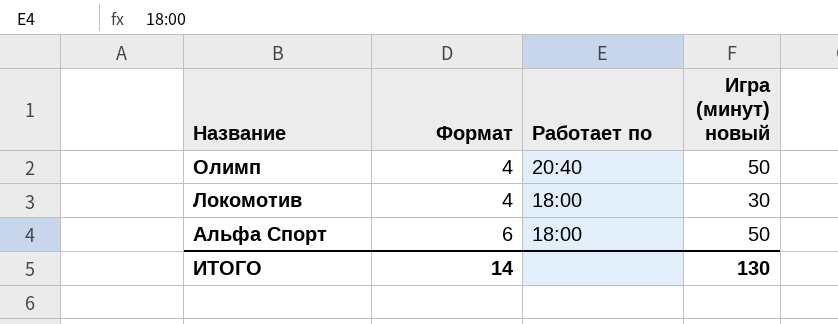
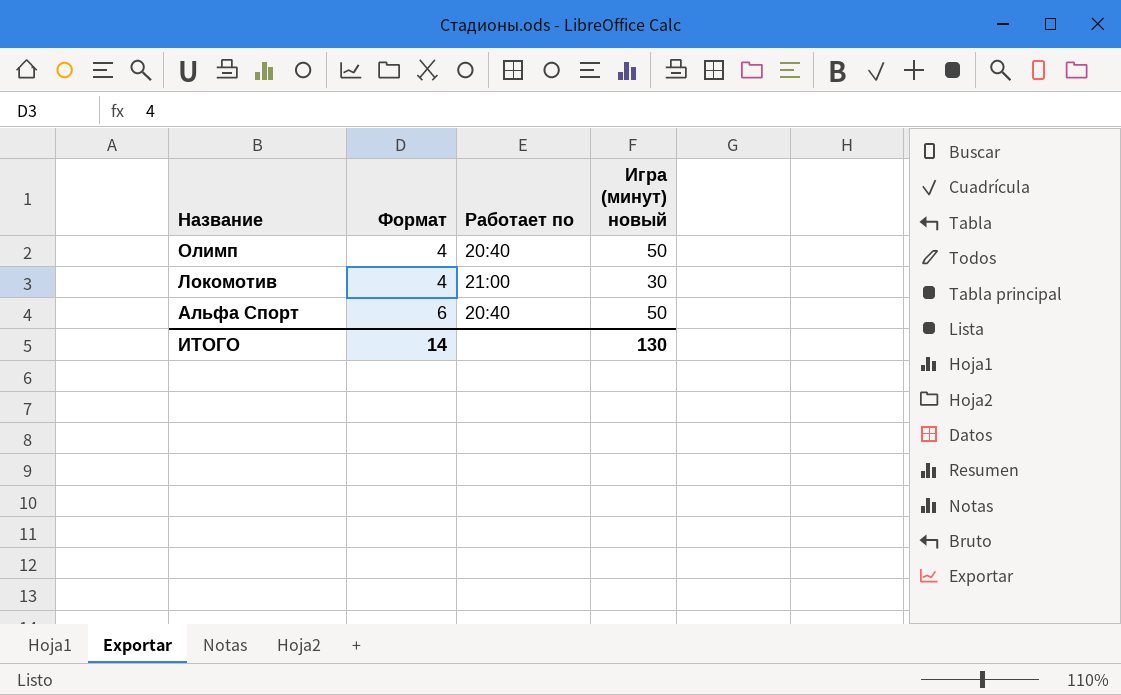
Локомотив | Работает по: 18:00 -> 21:00
Альфа Спорт | Работает по: 18:00 -> 20:40

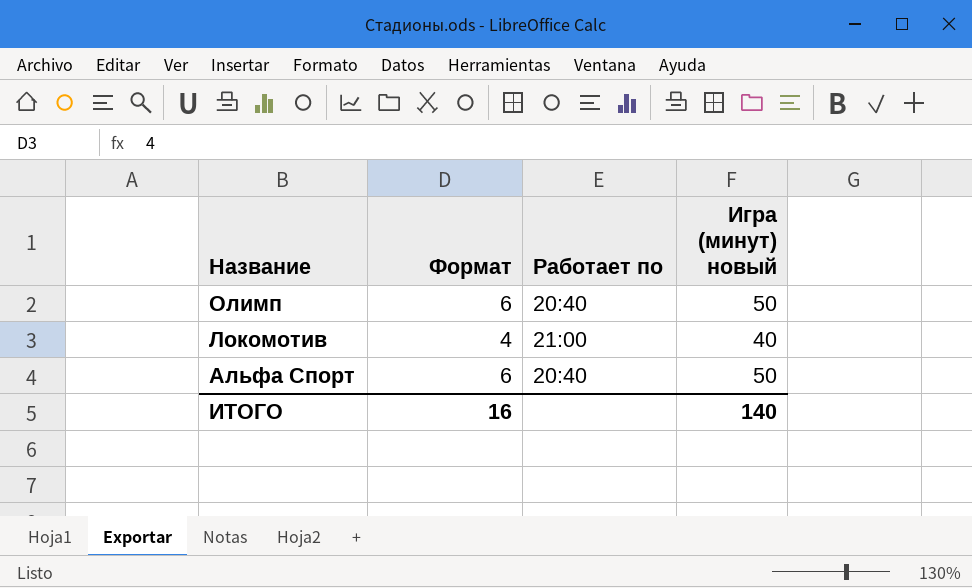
Олимп | Формат: 4 -> 6
Локомотив | Игра (минут) новый: 30 -> 40
ИТОГО | Формат: 14 -> 16
ИТОГО | Игра (минут) новый: 130 -> 140

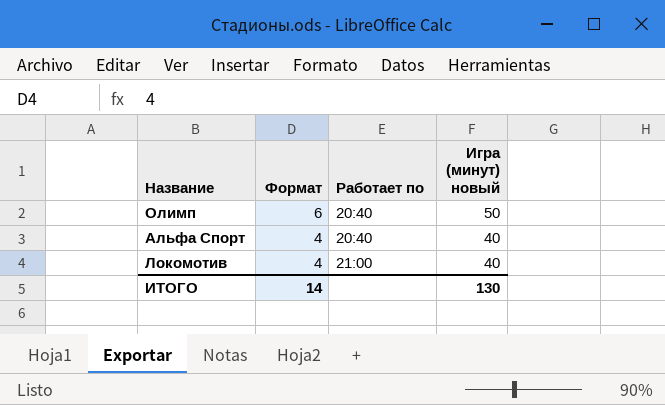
row order: Название descending -> Формат descending
Альфа Спорт | Формат: 6 -> 4
Альфа Спорт | Игра (минут) новый: 50 -> 40
ИТОГО | Формат: 16 -> 14
ИТОГО | Игра (минут) новый: 140 -> 130

